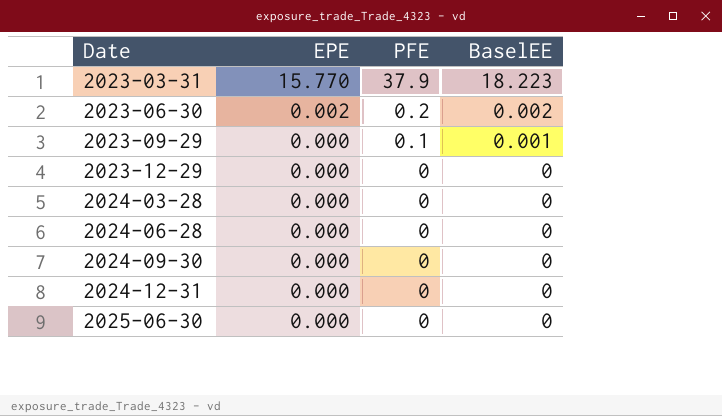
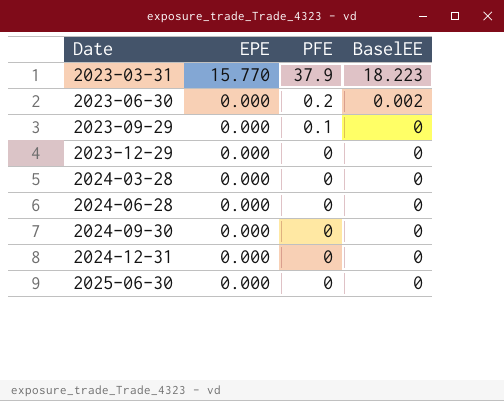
2023-06-30 | EPE: 0.002 -> 0.000
2023-09-29 | BaselEE: 0.001 -> 0

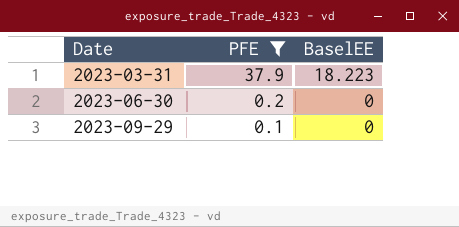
filter: none -> PFE != 0
column EPE | position: 2 -> none
2023-06-30 | BaselEE: 0.002 -> 0

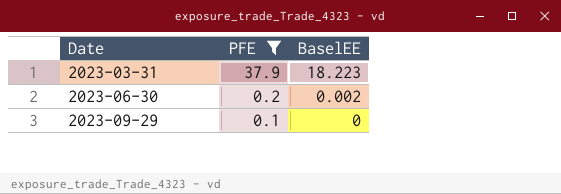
2023-06-30 | BaselEE: 0 -> 0.002

